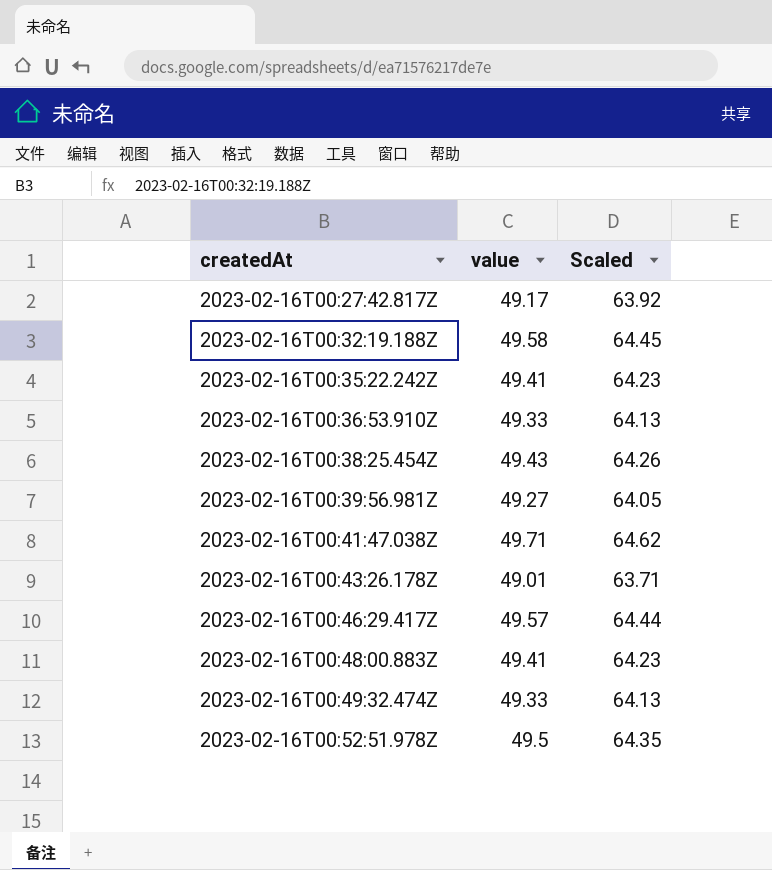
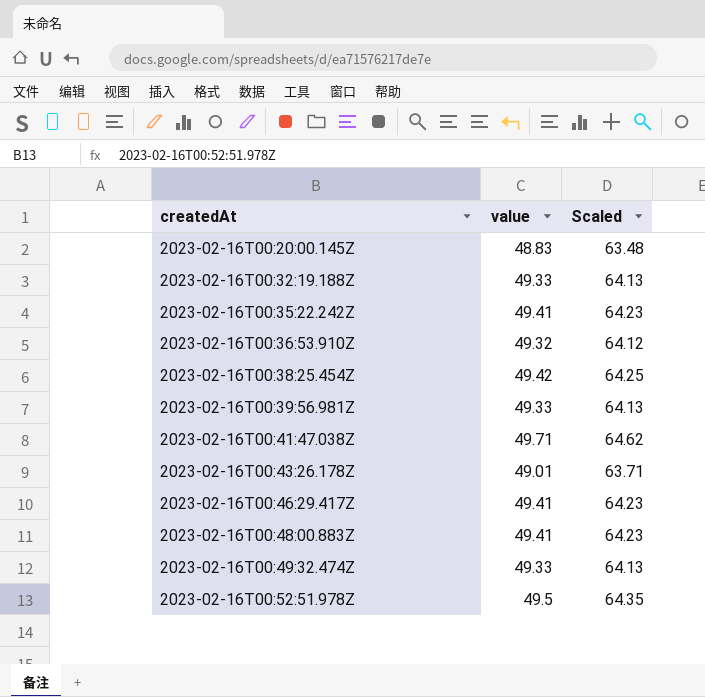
row 2023-02-16T00:27:42.817Z: 49.17 | 63.92 -> none
row 2023-02-16T00:20:00.145Z: none -> 48.83 | 63.48
2023-02-16T00:32:19.188Z | value: 49.58 -> 49.33
2023-02-16T00:32:19.188Z | Scaled: 64.45 -> 64.13
2023-02-16T00:36:53.910Z | value: 49.33 -> 49.32
2023-02-16T00:36:53.910Z | Scaled: 64.13 -> 64.12
2023-02-16T00:38:25.454Z | value: 49.43 -> 49.42
2023-02-16T00:38:25.454Z | Scaled: 64.26 -> 64.25
2023-02-16T00:39:56.981Z | value: 49.27 -> 49.33
2023-02-16T00:39:56.981Z | Scaled: 64.05 -> 64.13
2023-02-16T00:46:29.417Z | value: 49.57 -> 49.41
2023-02-16T00:46:29.417Z | Scaled: 64.44 -> 64.23

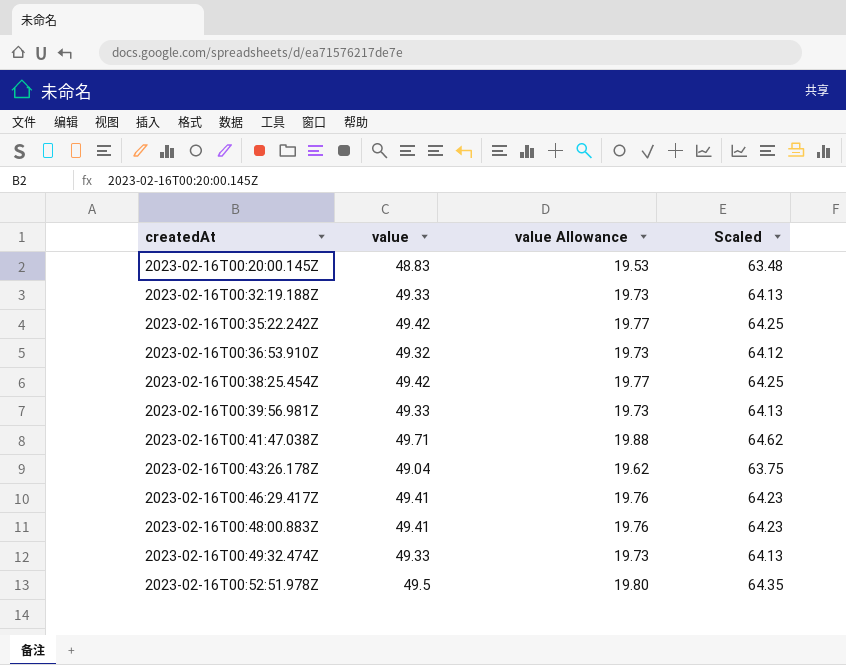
column value Allowance | formula: none -> [value] * 0.4
2023-02-16T00:35:22.242Z | value: 49.41 -> 49.42
2023-02-16T00:35:22.242Z | Scaled: 64.23 -> 64.25
2023-02-16T00:43:26.178Z | value: 49.01 -> 49.04
2023-02-16T00:43:26.178Z | Scaled: 63.71 -> 63.75

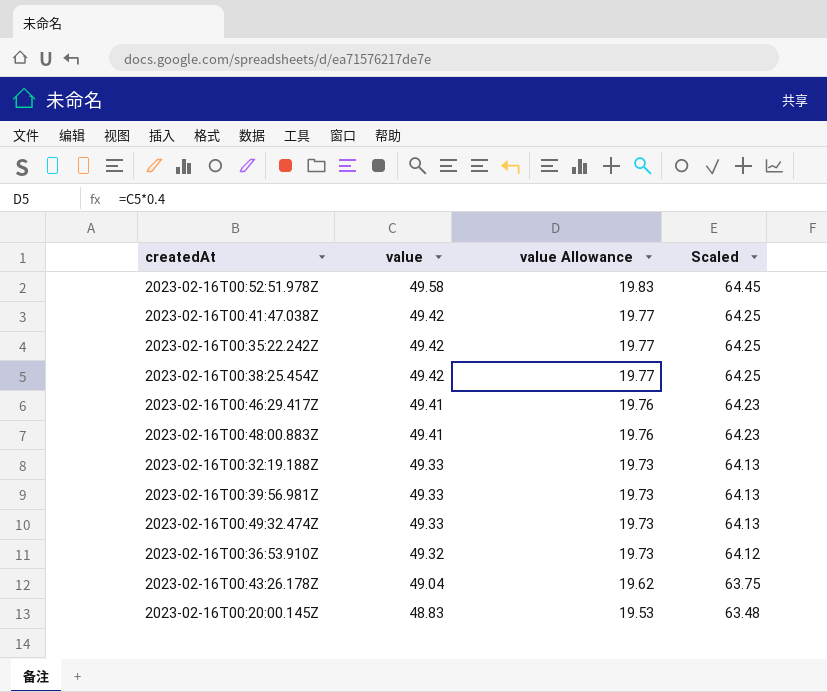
row order: createdAt ascending -> value descending
2023-02-16T00:52:51.978Z | value: 49.5 -> 49.58
2023-02-16T00:52:51.978Z | value Allowance: 19.80 -> 19.83
2023-02-16T00:52:51.978Z | Scaled: 64.35 -> 64.45
2023-02-16T00:41:47.038Z | value: 49.71 -> 49.42
2023-02-16T00:41:47.038Z | value Allowance: 19.88 -> 19.77
2023-02-16T00:41:47.038Z | Scaled: 64.62 -> 64.25

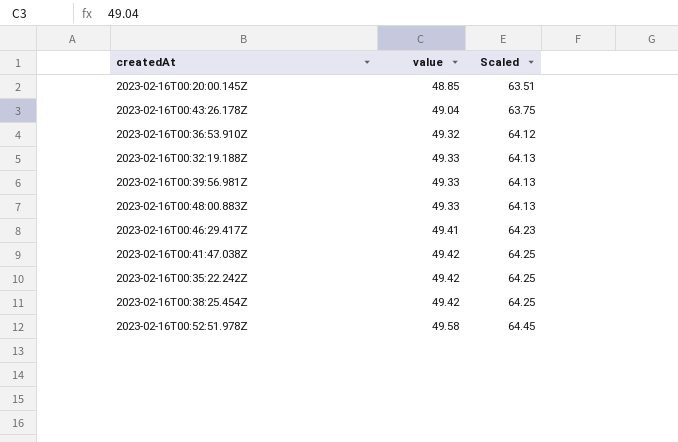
row order: value descending -> value ascending
column value Allowance | formula: [value] * 0.4 -> none
row 2023-02-16T00:49:32.474Z: 49.33 | 19.73 | 64.13 -> none
2023-02-16T00:20:00.145Z | value: 48.83 -> 48.85
2023-02-16T00:20:00.145Z | Scaled: 63.48 -> 63.51
2023-02-16T00:48:00.883Z | value: 49.41 -> 49.33
2023-02-16T00:48:00.883Z | Scaled: 64.23 -> 64.13

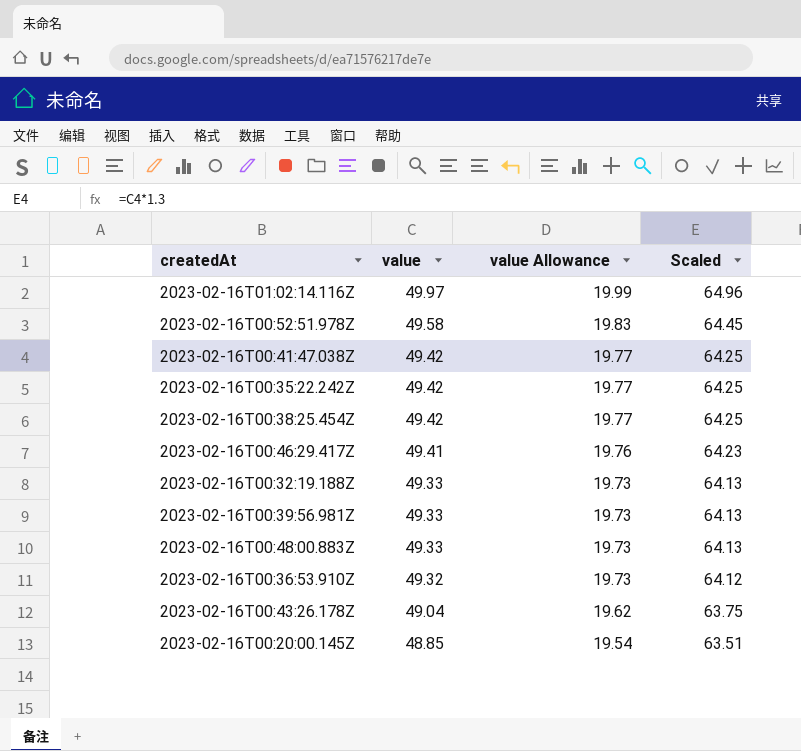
row order: value ascending -> value descending
column value Allowance | formula: none -> [value] * 0.4
row 2023-02-16T01:02:14.116Z: none -> 49.97 | 19.99 | 64.96

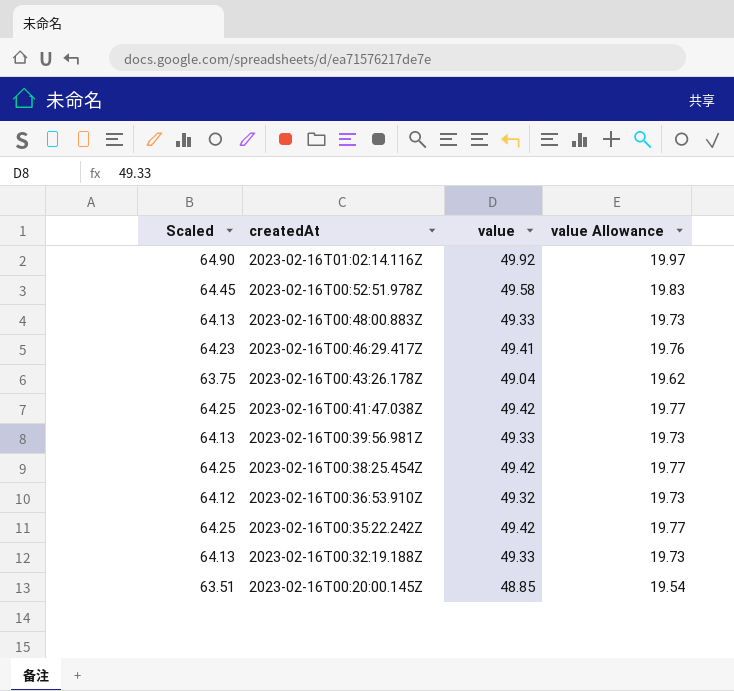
row order: value descending -> createdAt descending
column Scaled | position: 4 -> 1
2023-02-16T01:02:14.116Z | Scaled: 64.96 -> 64.90
2023-02-16T01:02:14.116Z | value: 49.97 -> 49.92
2023-02-16T01:02:14.116Z | value Allowance: 19.99 -> 19.97

